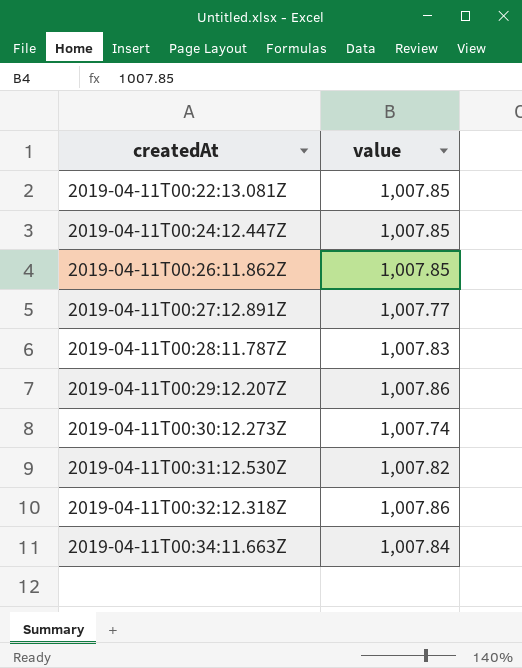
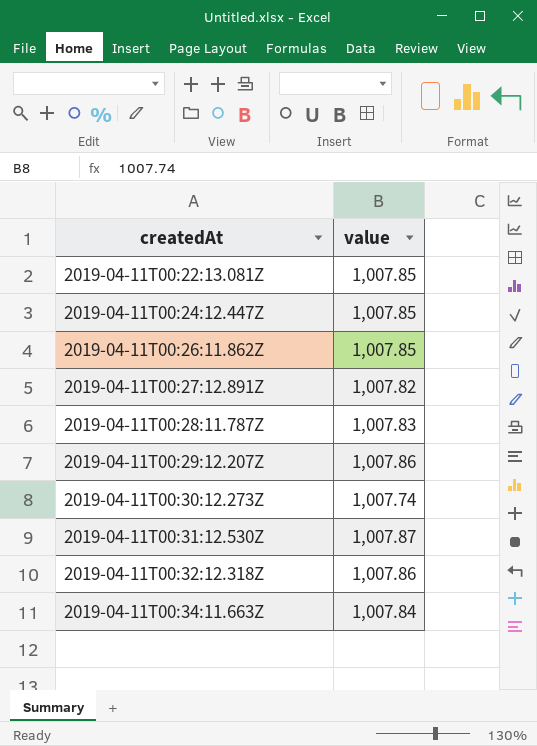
2019-04-11T00:27:12.891Z | value: 1,007.77 -> 1,007.82
2019-04-11T00:31:12.530Z | value: 1,007.82 -> 1,007.87

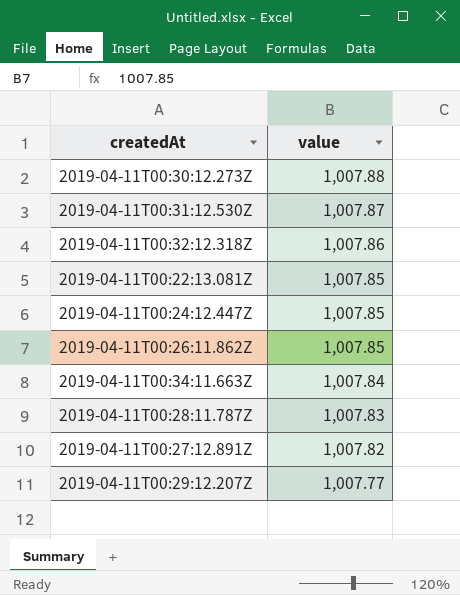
row order: createdAt ascending -> value descending
2019-04-11T00:30:12.273Z | value: 1,007.74 -> 1,007.88
2019-04-11T00:29:12.207Z | value: 1,007.86 -> 1,007.77

